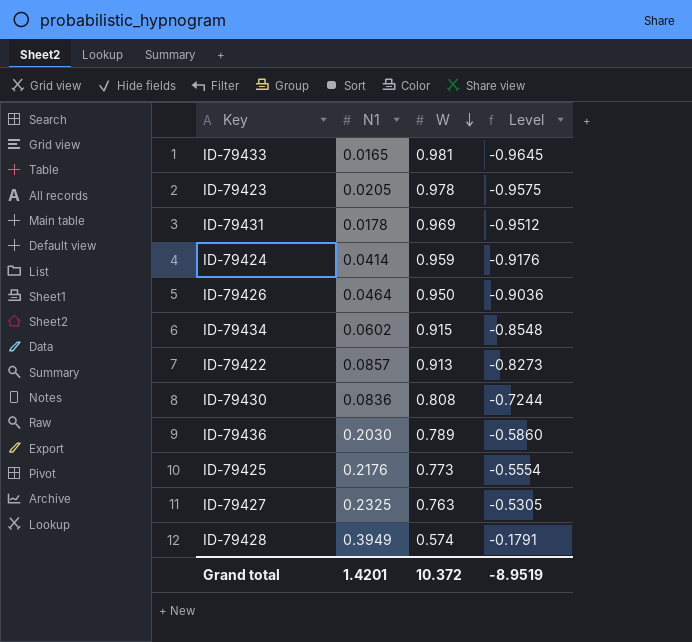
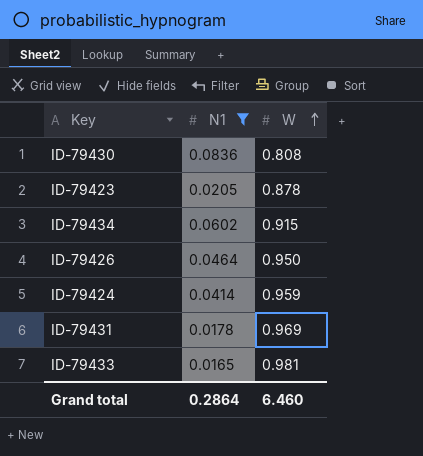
filter: none -> N1 <= 0.0836
row order: W descending -> W ascending
column Level | formula: [N1] - [W] -> none
ID-79423 | W: 0.978 -> 0.878
Grand total | N1: 1.4201 -> 0.2864
Grand total | W: 10.372 -> 6.460

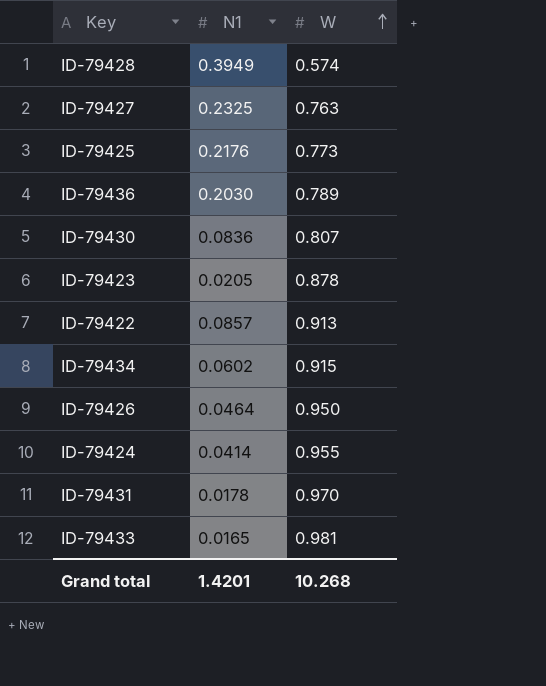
filter: N1 <= 0.0836 -> none
ID-79430 | W: 0.808 -> 0.807
ID-79424 | W: 0.959 -> 0.955
ID-79431 | W: 0.969 -> 0.970
Grand total | N1: 0.2864 -> 1.4201
Grand total | W: 6.460 -> 10.268

